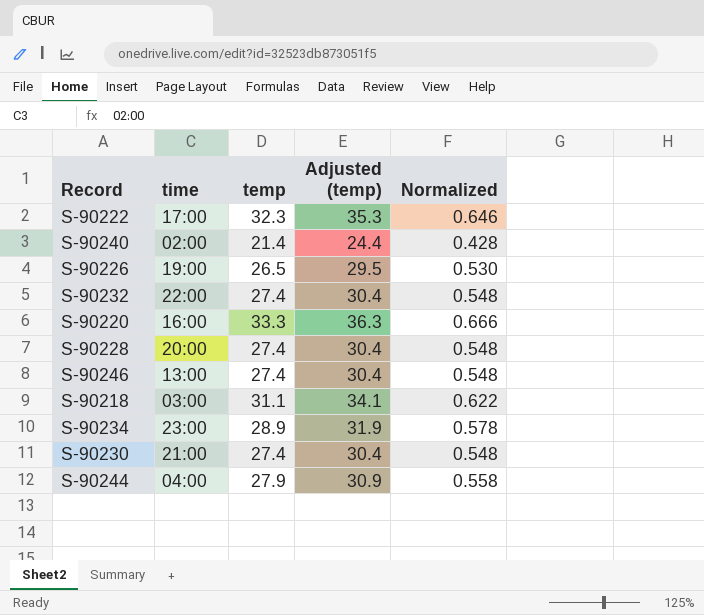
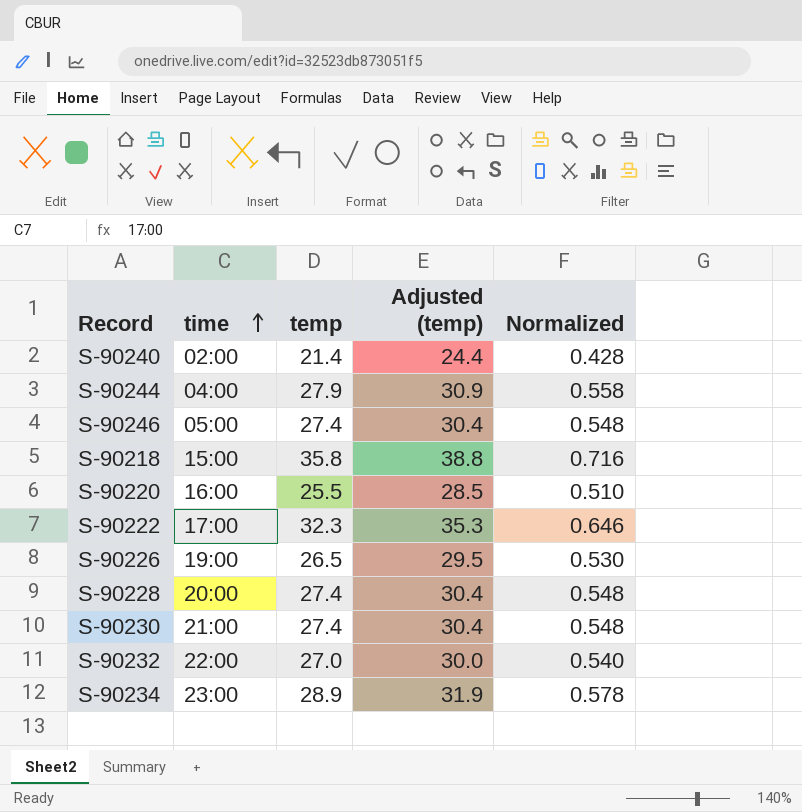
row order: none -> time ascending
S-90246 | time: 13:00 -> 05:00
S-90218 | time: 03:00 -> 15:00
S-90218 | temp: 31.1 -> 35.8
S-90218 | Adjusted (temp): 34.1 -> 38.8
S-90218 | Normalized: 0.622 -> 0.716
S-90220 | temp: 33.3 -> 25.5
S-90220 | Adjusted (temp): 36.3 -> 28.5
S-90220 | Normalized: 0.666 -> 0.510
S-90232 | temp: 27.4 -> 27.0
S-90232 | Adjusted (temp): 30.4 -> 30.0
S-90232 | Normalized: 0.548 -> 0.540

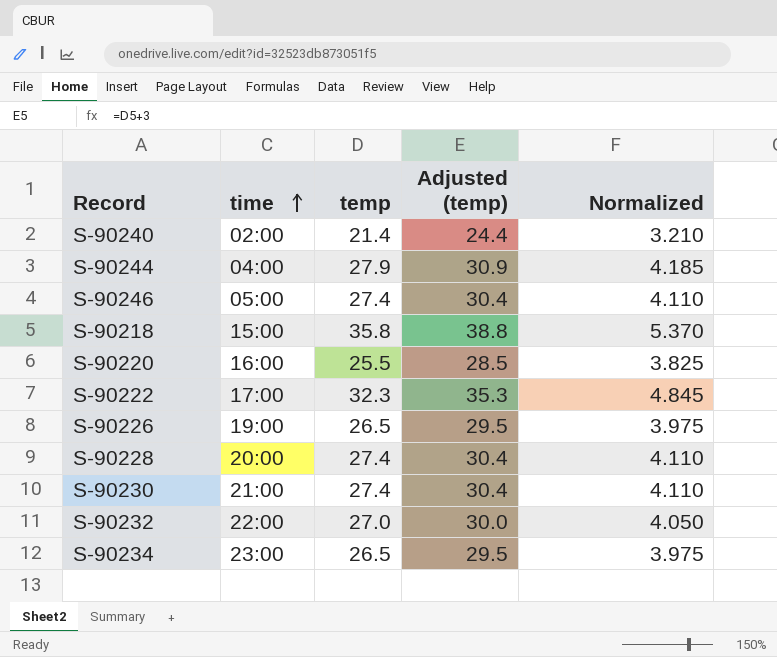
column Normalized | formula: [temp] * 0.02 -> [temp] * 0.15
S-90234 | temp: 28.9 -> 26.5
S-90234 | Adjusted (temp): 31.9 -> 29.5

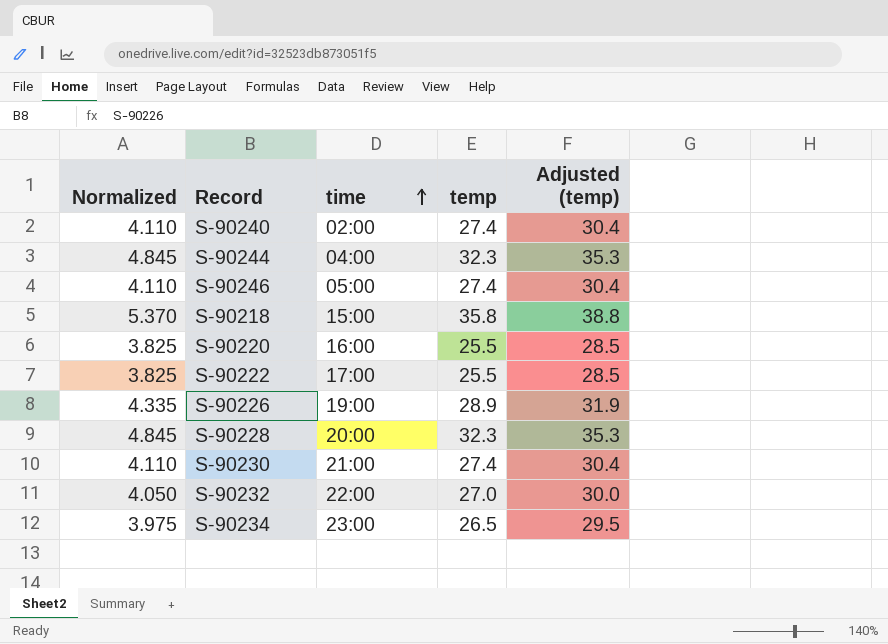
column Normalized | position: 5 -> 1
S-90240 | Normalized: 3.210 -> 4.110
S-90240 | temp: 21.4 -> 27.4
S-90240 | Adjusted (temp): 24.4 -> 30.4
S-90244 | Normalized: 4.185 -> 4.845
S-90244 | temp: 27.9 -> 32.3
S-90244 | Adjusted (temp): 30.9 -> 35.3
S-90222 | Normalized: 4.845 -> 3.825
S-90222 | temp: 32.3 -> 25.5
S-90222 | Adjusted (temp): 35.3 -> 28.5
S-90226 | Normalized: 3.975 -> 4.335
S-90226 | temp: 26.5 -> 28.9
S-90226 | Adjusted (temp): 29.5 -> 31.9
S-90228 | Normalized: 4.110 -> 4.845
S-90228 | temp: 27.4 -> 32.3
S-90228 | Adjusted (temp): 30.4 -> 35.3

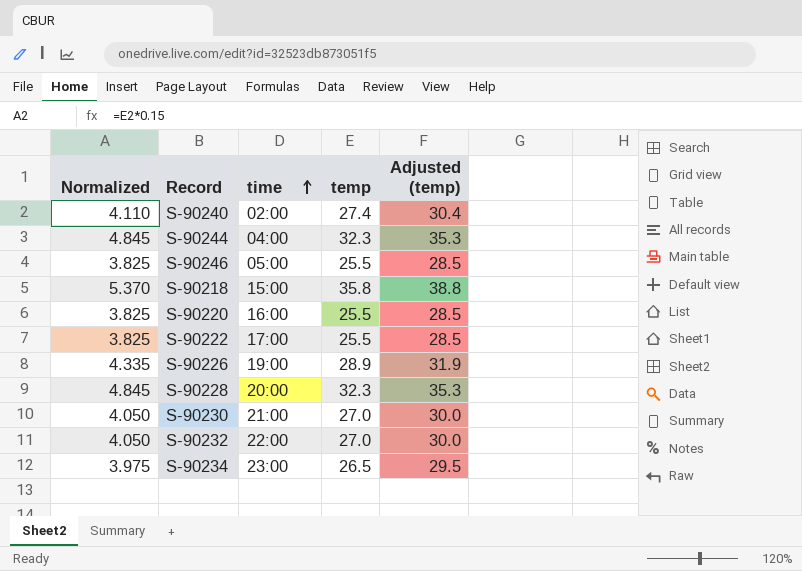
S-90246 | Normalized: 4.110 -> 3.825
S-90246 | temp: 27.4 -> 25.5
S-90246 | Adjusted (temp): 30.4 -> 28.5
S-90230 | Normalized: 4.110 -> 4.050
S-90230 | temp: 27.4 -> 27.0
S-90230 | Adjusted (temp): 30.4 -> 30.0

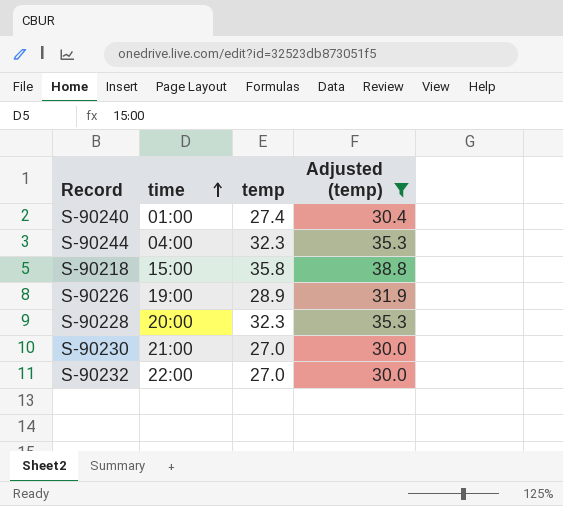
filter: none -> Adjusted (temp) >= 30.0
column Normalized | formula: [temp] * 0.15 -> none
S-90240 | time: 02:00 -> 01:00

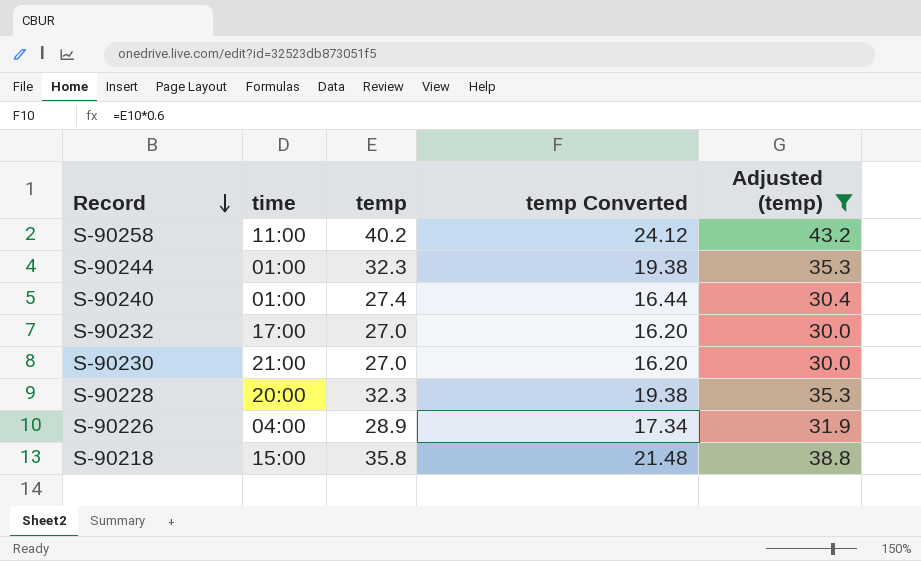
row order: time ascending -> Record descending
column temp Converted | formula: none -> [temp] * 0.6
row S-90258: none -> 11:00 | 40.2 | 24.12 | 43.2
S-90244 | time: 04:00 -> 01:00
S-90232 | time: 22:00 -> 17:00
S-90226 | time: 19:00 -> 04:00

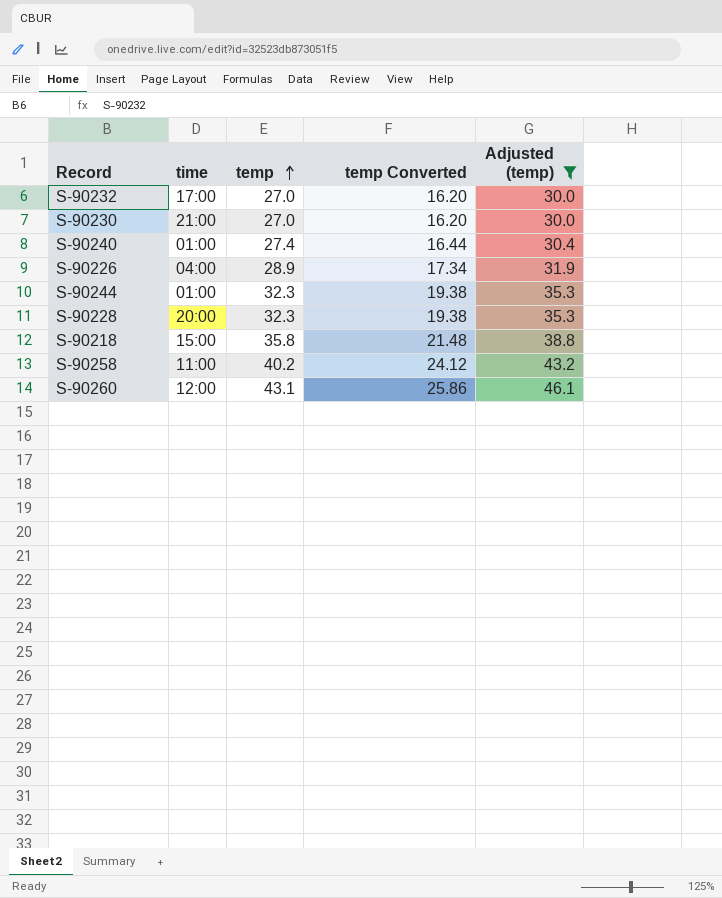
row order: Record descending -> temp ascending
row S-90260: none -> 12:00 | 43.1 | 25.86 | 46.1

